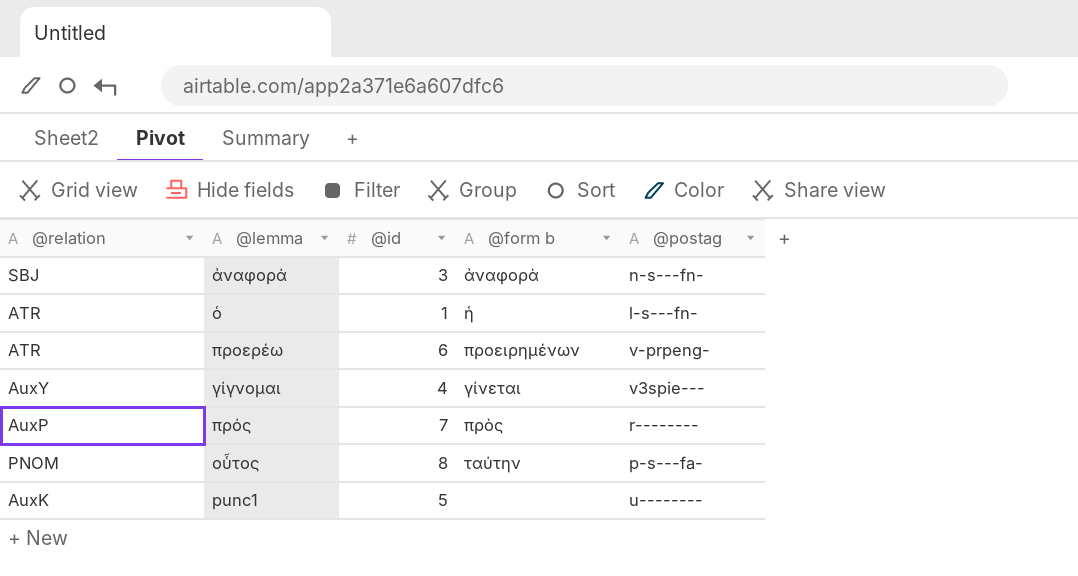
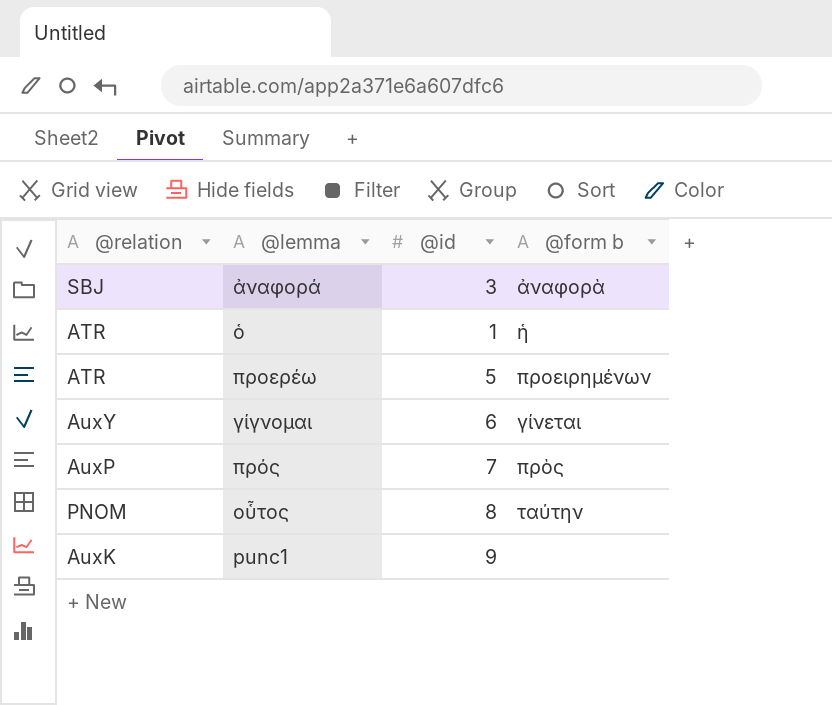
column @postag | position: 5 -> none
προερέω | @id: 6 -> 5
γίγνομαι | @id: 4 -> 6
punc1 | @id: 5 -> 9

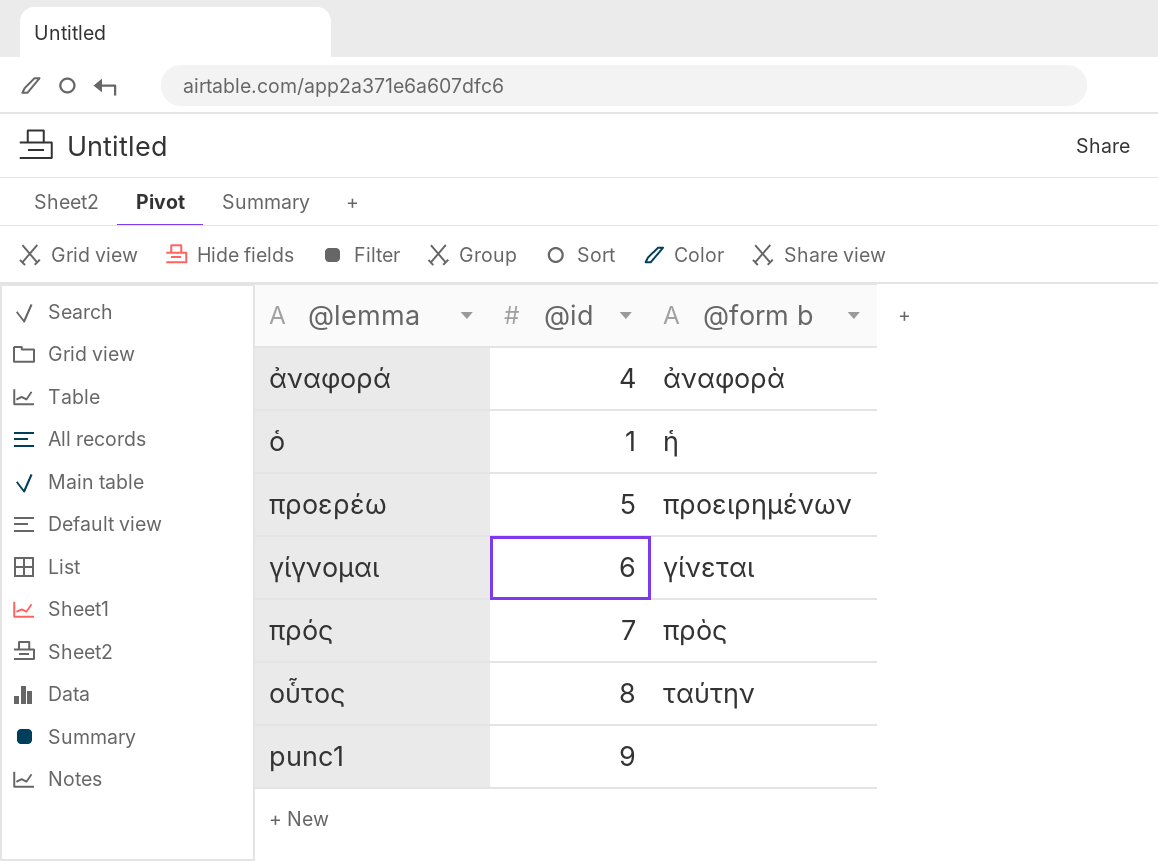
column @relation | position: 1 -> none
ἀναφορά | @id: 3 -> 4

